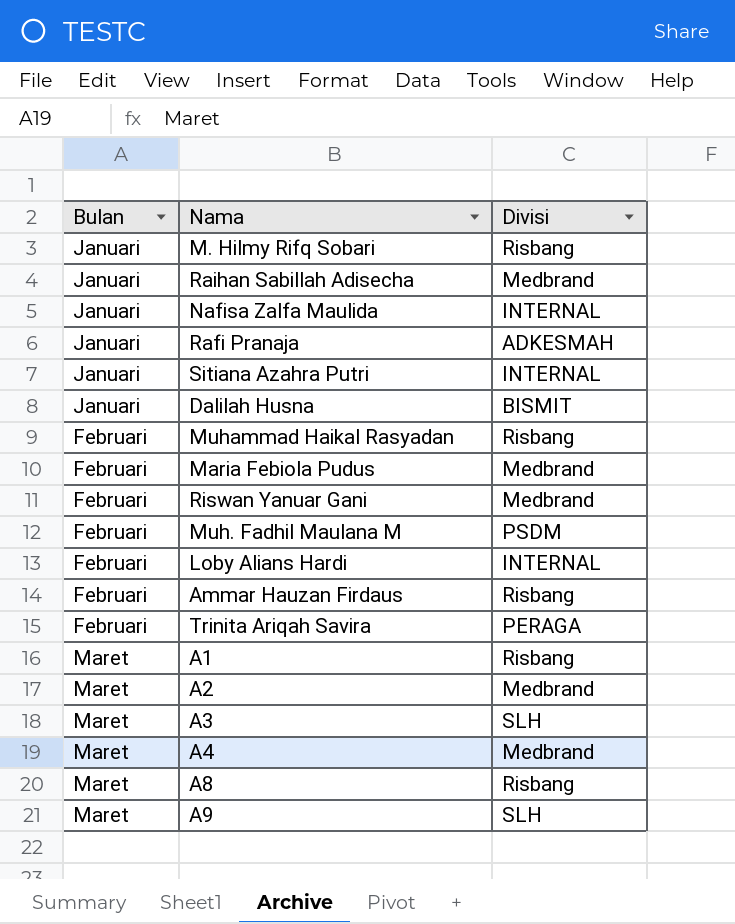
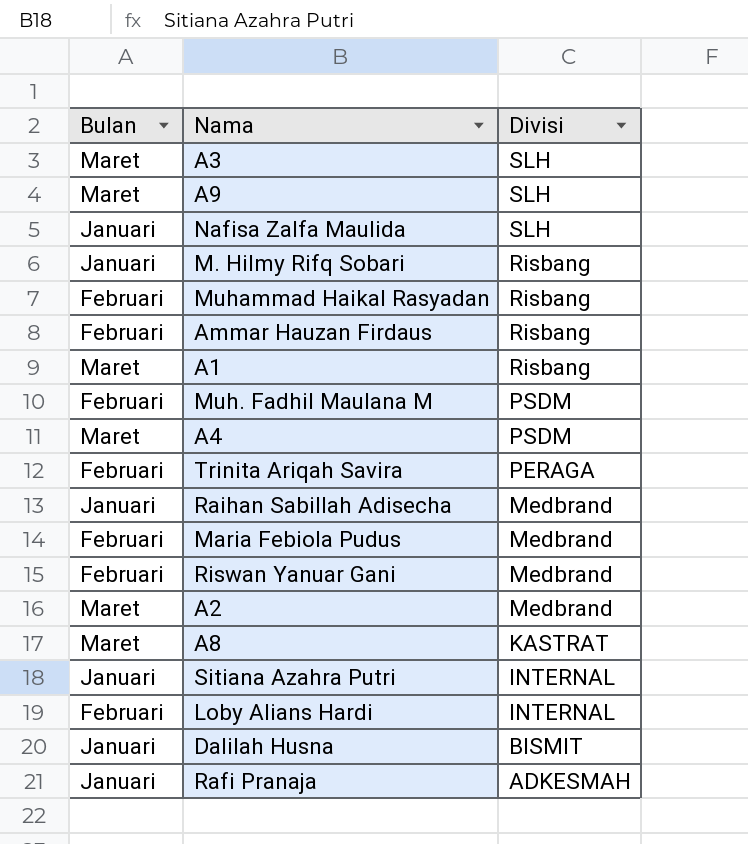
row order: none -> Divisi descending
Nafisa Zalfa Maulida | Divisi: INTERNAL -> SLH
A4 | Divisi: Medbrand -> PSDM
A8 | Divisi: Risbang -> KASTRAT

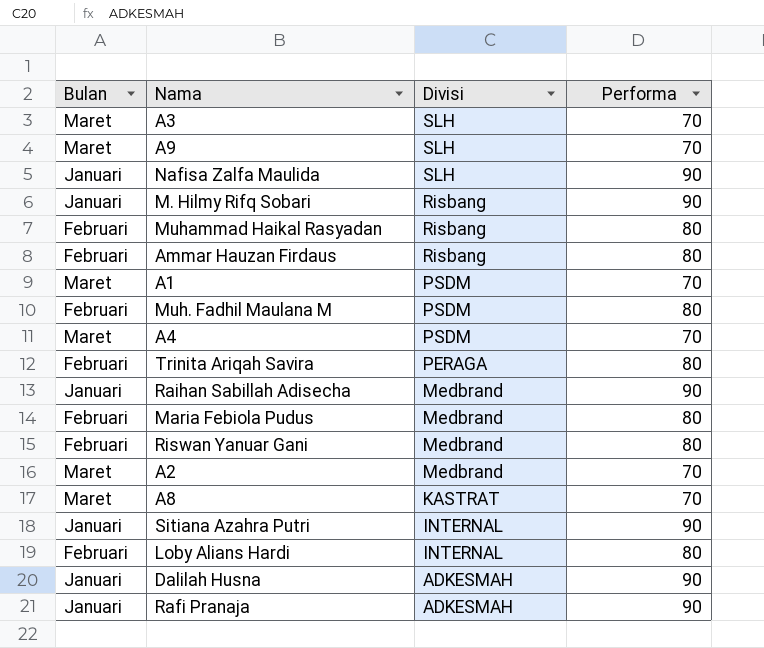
column Performa | position: none -> 4
A1 | Divisi: Risbang -> PSDM
Dalilah Husna | Divisi: BISMIT -> ADKESMAH

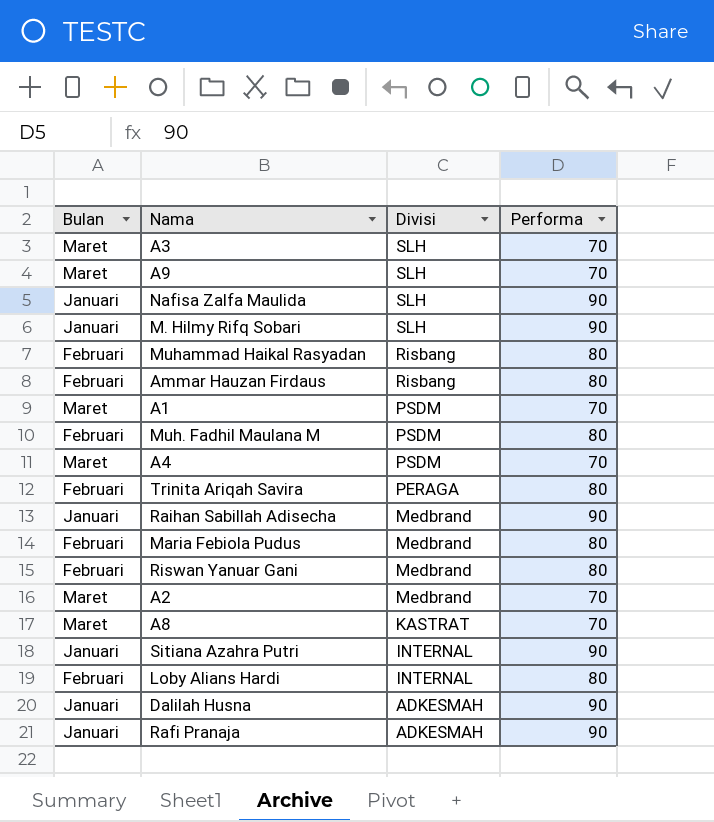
M. Hilmy Rifq Sobari | Divisi: Risbang -> SLH

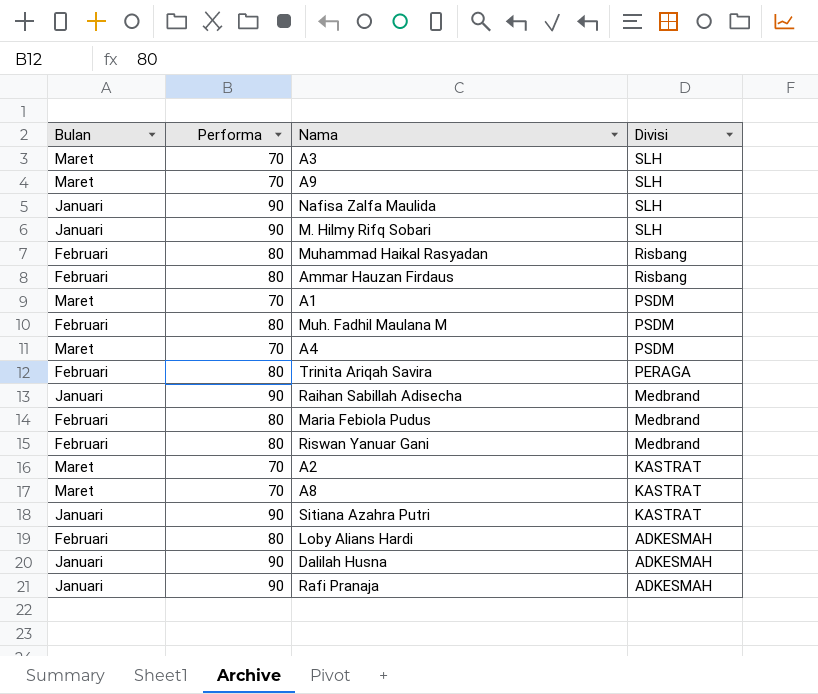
column Performa | position: 4 -> 2
A2 | Divisi: Medbrand -> KASTRAT
Sitiana Azahra Putri | Divisi: INTERNAL -> KASTRAT
Loby Alians Hardi | Divisi: INTERNAL -> ADKESMAH

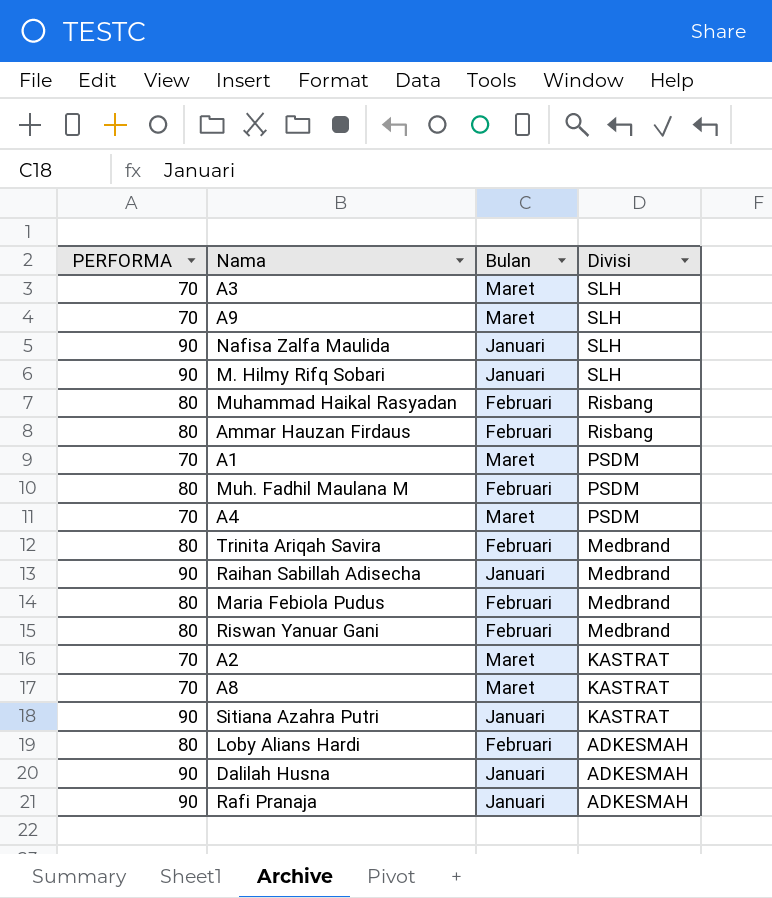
column name: Performa -> PERFORMA
column Bulan | position: 1 -> 3
Trinita Ariqah Savira | Divisi: PERAGA -> Medbrand

